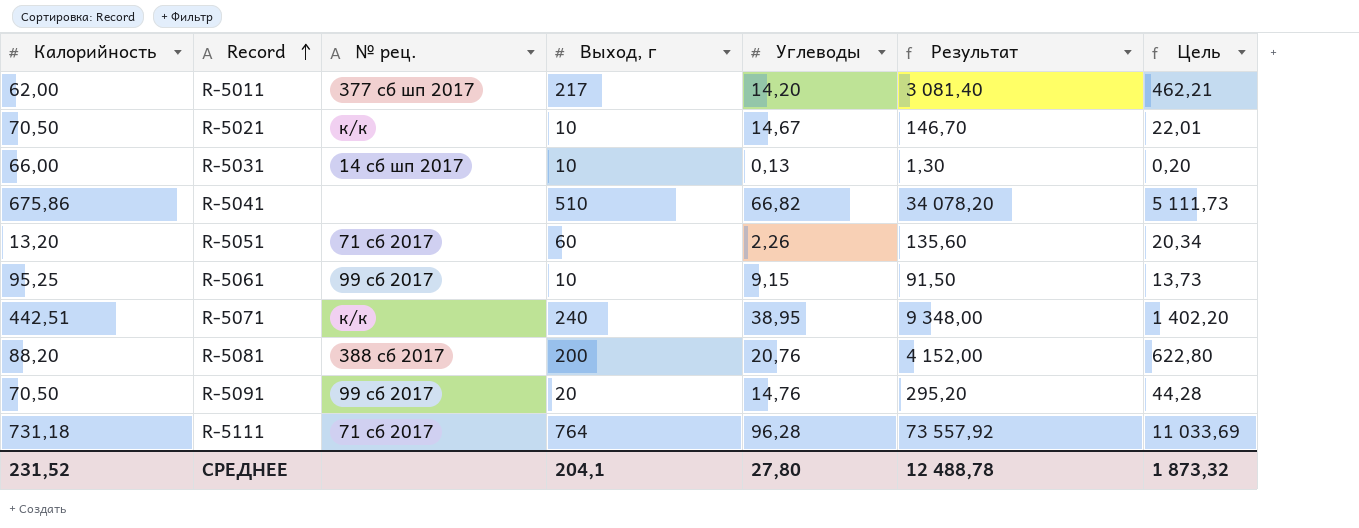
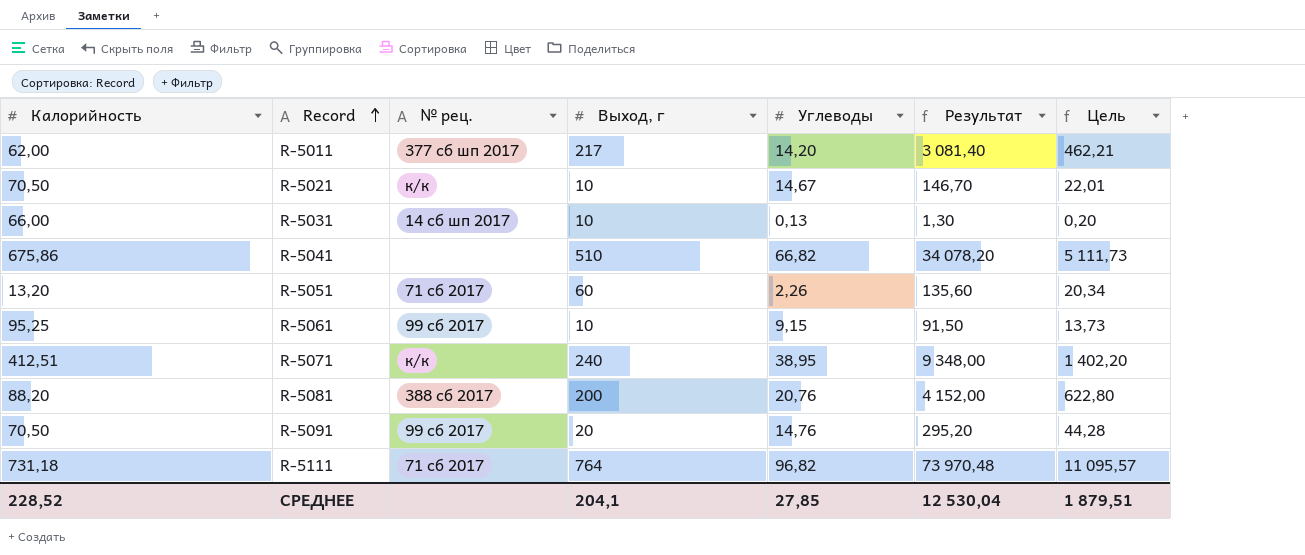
R-5071 | Калорийность: 442,51 -> 412,51
R-5111 | Углеводы: 96,28 -> 96,82
R-5111 | Результат: 73 557,92 -> 73 970,48
R-5111 | Цель: 11 033,69 -> 11 095,57
СРЕДНЕЕ | Калорийность: 231,52 -> 228,52
СРЕДНЕЕ | Углеводы: 27,80 -> 27,85
СРЕДНЕЕ | Результат: 12 488,78 -> 12 530,04
СРЕДНЕЕ | Цель: 1 873,32 -> 1 879,51

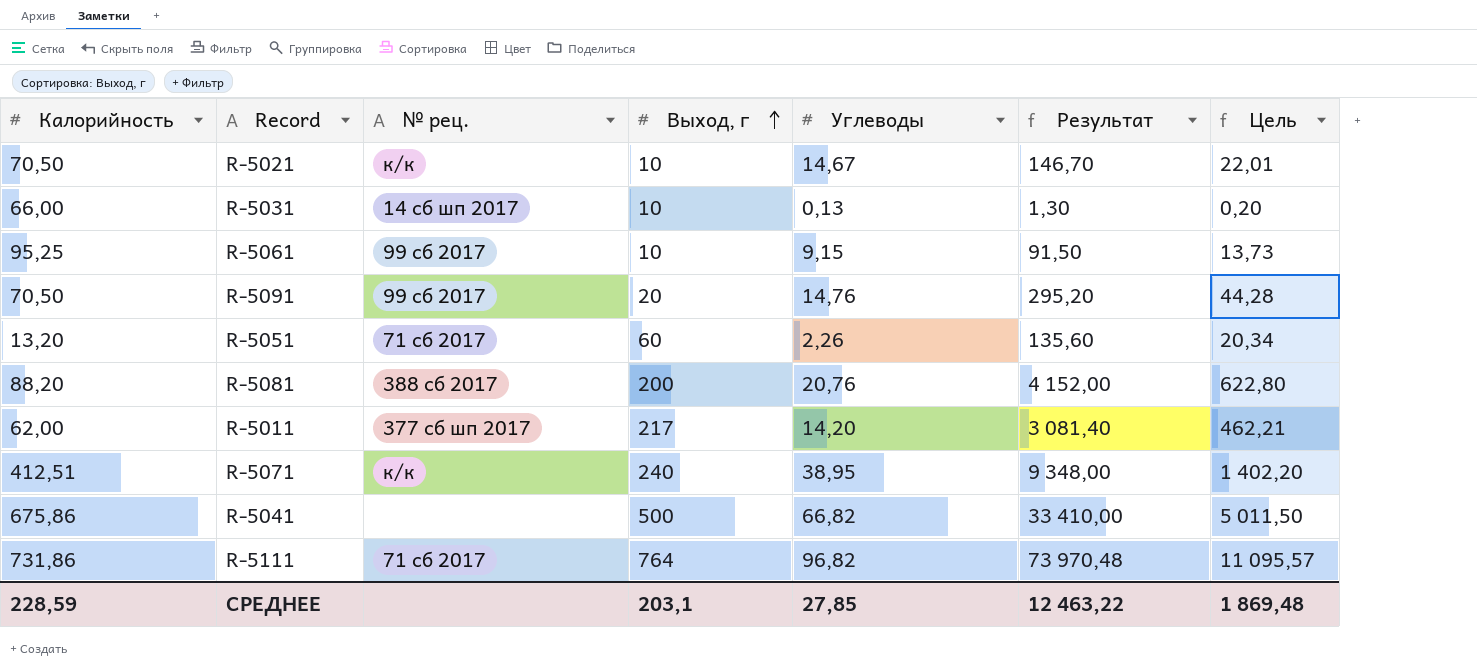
row order: Record ascending -> Выход, г ascending
R-5041 | Выход, г: 510 -> 500
R-5041 | Результат: 34 078,20 -> 33 410,00
R-5041 | Цель: 5 111,73 -> 5 011,50
R-5111 | Калорийность: 731,18 -> 731,86
СРЕДНЕЕ | Калорийность: 228,52 -> 228,59
СРЕДНЕЕ | Выход, г: 204,1 -> 203,1
СРЕДНЕЕ | Результат: 12 530,04 -> 12 463,22
СРЕДНЕЕ | Цель: 1 879,51 -> 1 869,48

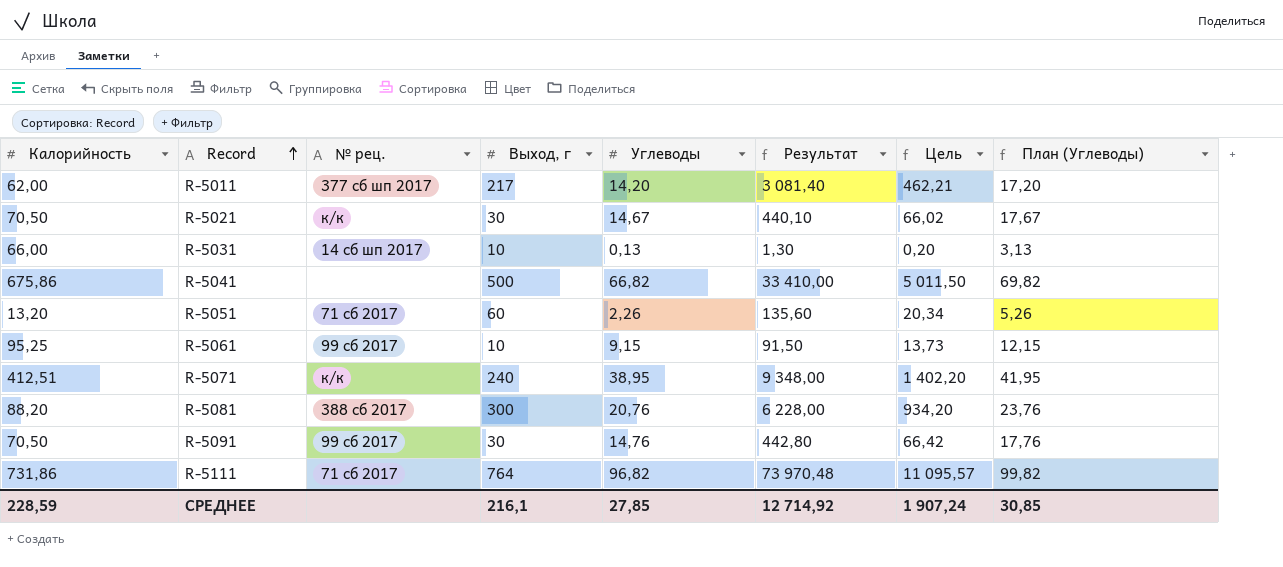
row order: Выход, г ascending -> Record ascending
column План (Углеводы) | formula: none -> [Углеводы] + 3
R-5021 | Выход, г: 10 -> 30
R-5021 | Результат: 146,70 -> 440,10
R-5021 | Цель: 22,01 -> 66,02
R-5081 | Выход, г: 200 -> 300
R-5081 | Результат: 4 152,00 -> 6 228,00
R-5081 | Цель: 622,80 -> 934,20
R-5091 | Выход, г: 20 -> 30
R-5091 | Результат: 295,20 -> 442,80
R-5091 | Цель: 44,28 -> 66,42
СРЕДНЕЕ | Выход, г: 203,1 -> 216,1
СРЕДНЕЕ | Результат: 12 463,22 -> 12 714,92
СРЕДНЕЕ | Цель: 1 869,48 -> 1 907,24

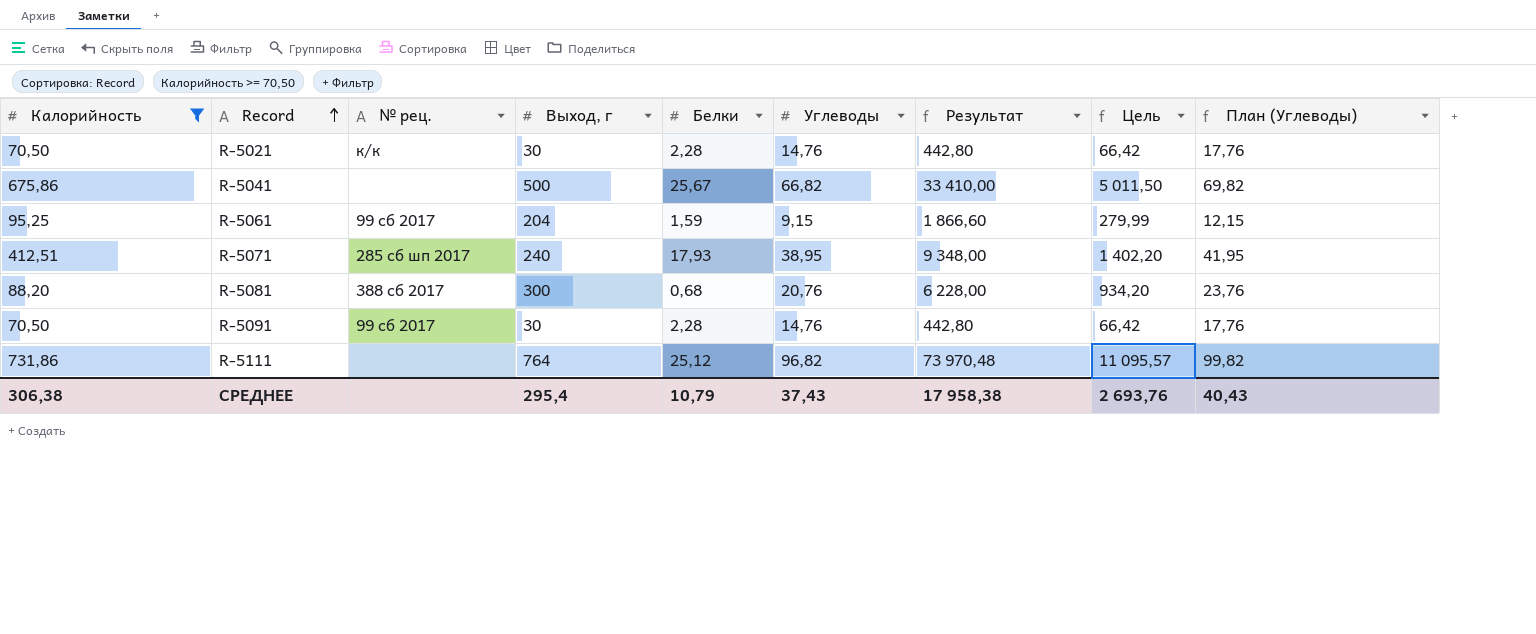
filter: none -> Калорийность >= 70,50
column Белки | position: none -> 5
R-5021 | Углеводы: 14,67 -> 14,76
R-5021 | Результат: 440,10 -> 442,80
R-5021 | Цель: 66,02 -> 66,42
R-5021 | План (Углеводы): 17,67 -> 17,76
R-5061 | Выход, г: 10 -> 204
R-5061 | Результат: 91,50 -> 1 866,60
R-5061 | Цель: 13,73 -> 279,99
R-5071 | № рец.: к/к -> 285 сб шп 2017
R-5111 | № рец.: 71 сб 2017 -> none
СРЕДНЕЕ | Калорийность: 228,59 -> 306,38
СРЕДНЕЕ | Выход, г: 216,1 -> 295,4
СРЕДНЕЕ | Углеводы: 27,85 -> 37,43
СРЕДНЕЕ | Результат: 12 714,92 -> 17 958,38
СРЕДНЕЕ | Цель: 1 907,24 -> 2 693,76
СРЕДНЕЕ | План (Углеводы): 30,85 -> 40,43

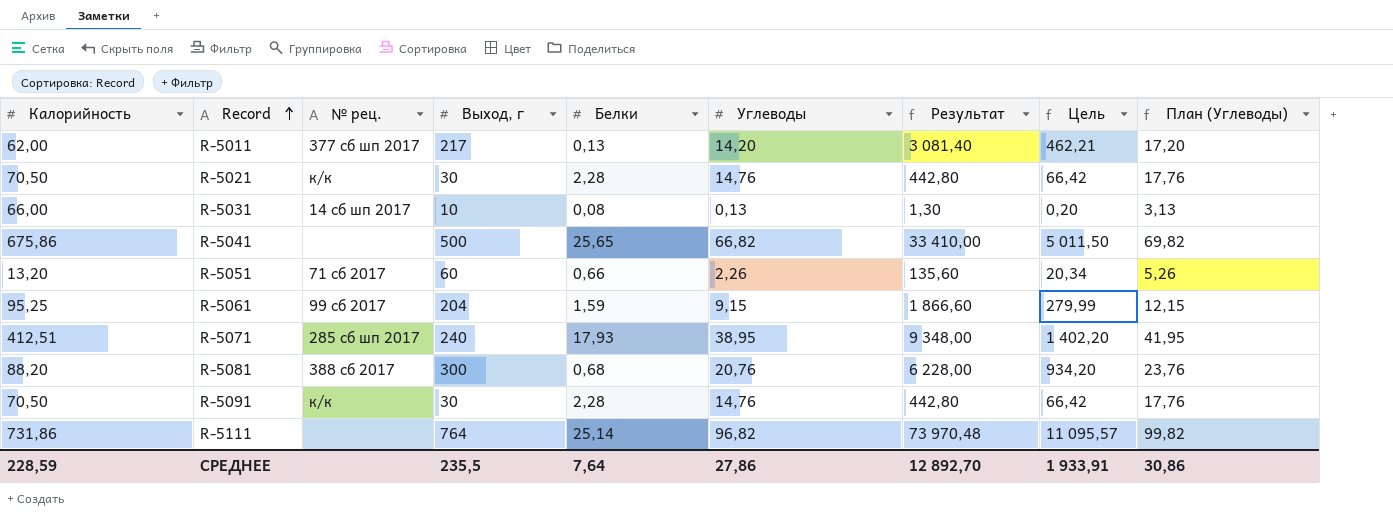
filter: Калорийность >= 70,50 -> none
R-5041 | Белки: 25,67 -> 25,65
R-5091 | № рец.: 99 сб 2017 -> к/к
R-5111 | Белки: 25,12 -> 25,14
СРЕДНЕЕ | Калорийность: 306,38 -> 228,59
СРЕДНЕЕ | Выход, г: 295,4 -> 235,5
СРЕДНЕЕ | Белки: 10,79 -> 7,64
СРЕДНЕЕ | Углеводы: 37,43 -> 27,86
СРЕДНЕЕ | Результат: 17 958,38 -> 12 892,70
СРЕДНЕЕ | Цель: 2 693,76 -> 1 933,91
СРЕДНЕЕ | План (Углеводы): 40,43 -> 30,86

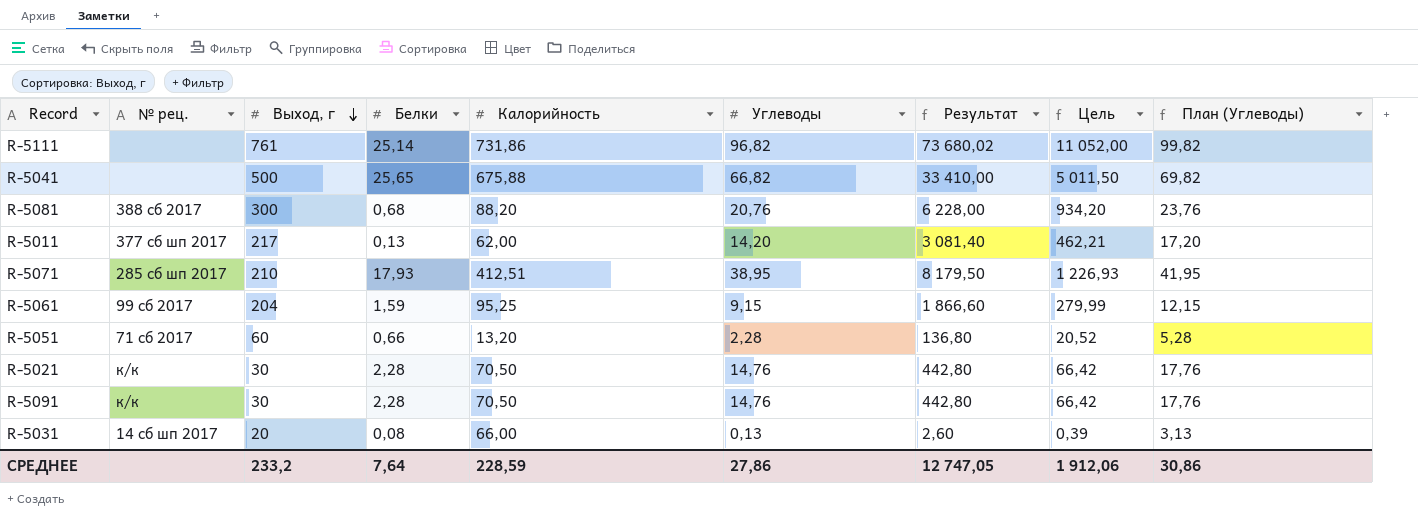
row order: Record ascending -> Выход, г descending
column Калорийность | position: 1 -> 5
R-5111 | Выход, г: 764 -> 761
R-5111 | Результат: 73 970,48 -> 73 680,02
R-5111 | Цель: 11 095,57 -> 11 052,00
R-5041 | Калорийность: 675,86 -> 675,88
R-5071 | Выход, г: 240 -> 210
R-5071 | Результат: 9 348,00 -> 8 179,50
R-5071 | Цель: 1 402,20 -> 1 226,93
R-5051 | Углеводы: 2,26 -> 2,28
R-5051 | Результат: 135,60 -> 136,80
R-5051 | Цель: 20,34 -> 20,52
R-5051 | План (Углеводы): 5,26 -> 5,28
R-5031 | Выход, г: 10 -> 20
R-5031 | Результат: 1,30 -> 2,60
R-5031 | Цель: 0,20 -> 0,39
СРЕДНЕЕ | Выход, г: 235,5 -> 233,2
СРЕДНЕЕ | Результат: 12 892,70 -> 12 747,05
СРЕДНЕЕ | Цель: 1 933,91 -> 1 912,06

